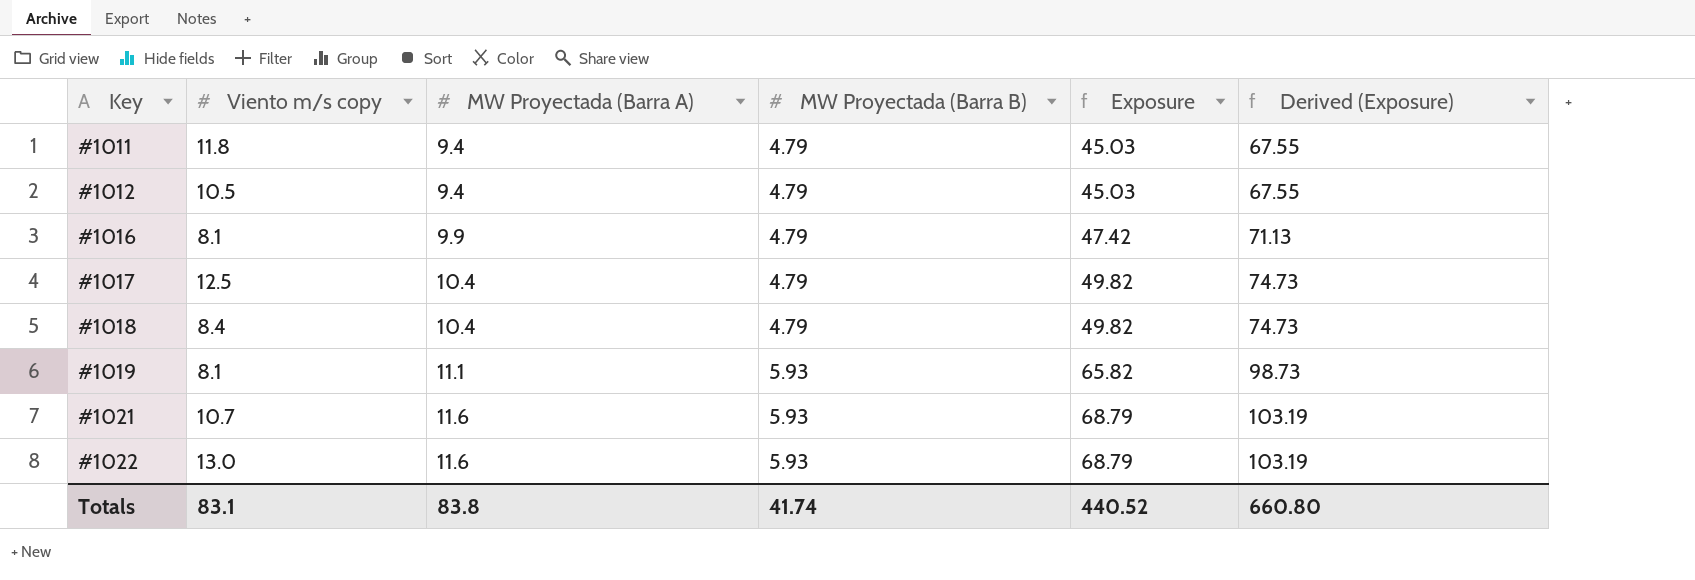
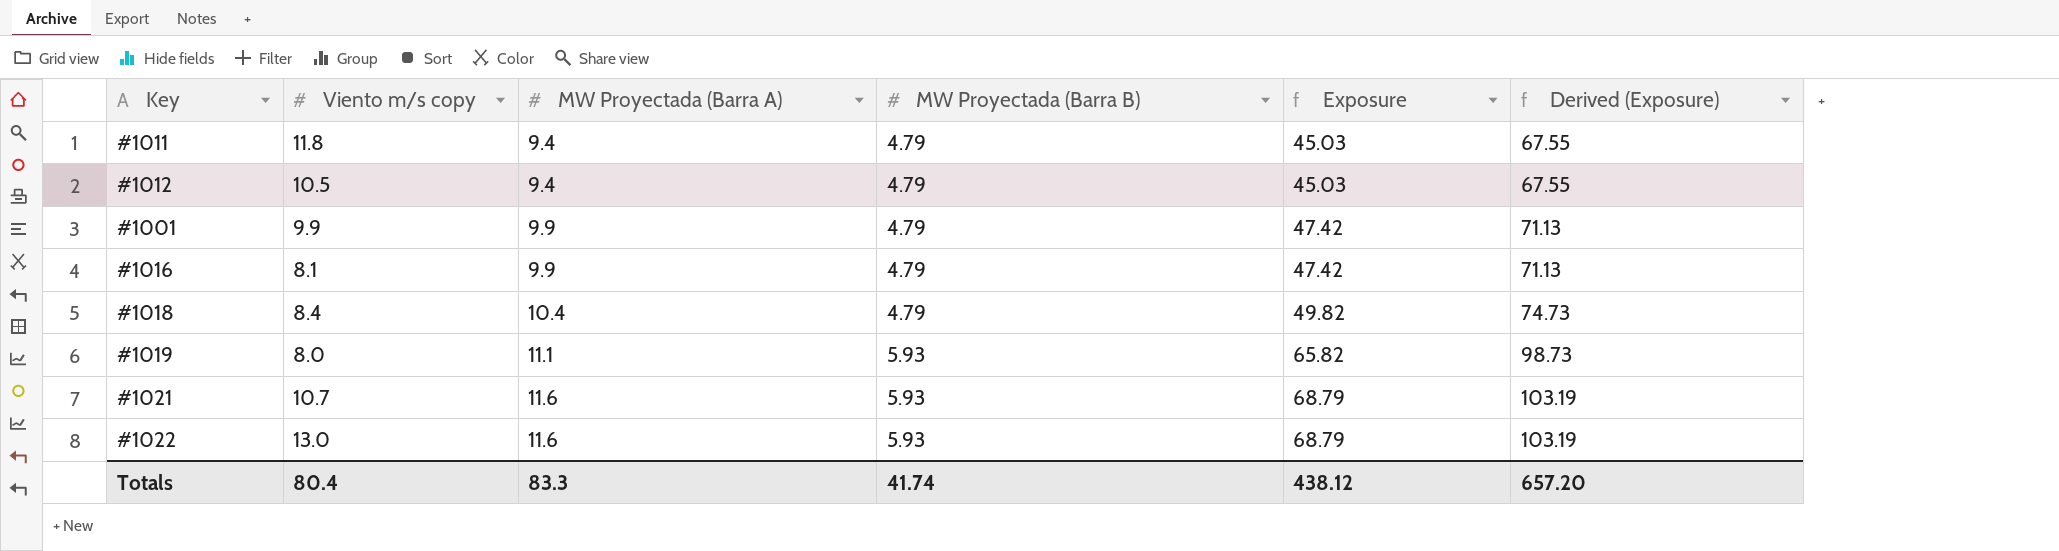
row #1017: 12.5 | 10.4 | 4.79 | 49.82 | 74.73 -> none
row #1001: none -> 9.9 | 9.9 | 4.79 | 47.42 | 71.13
#1019 | Viento m/s copy: 8.1 -> 8.0
Totals | Viento m/s copy: 83.1 -> 80.4
Totals | MW Proyectada (Barra A): 83.8 -> 83.3
Totals | Exposure: 440.52 -> 438.12
Totals | Derived (Exposure): 660.80 -> 657.20

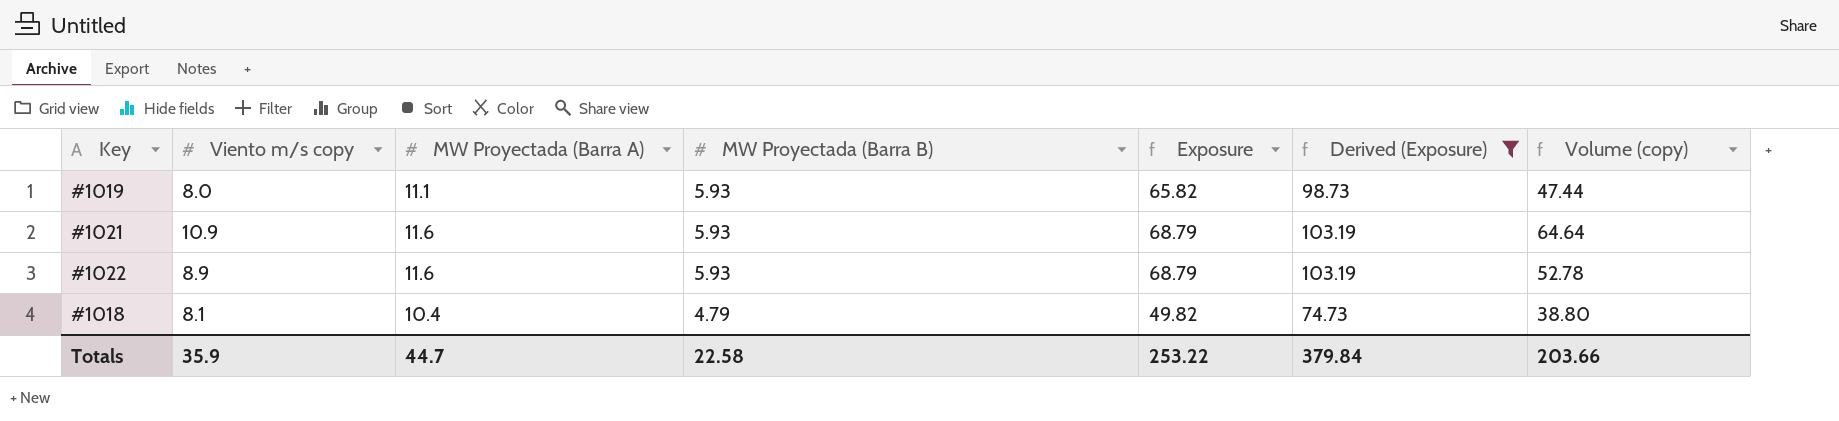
filter: none -> Derived (Exposure) >= 74.73
row order: MW Proyectada (Barra A) ascending -> MW Proyectada (Barra B) descending
column Volume (copy) | formula: none -> [Viento m/s copy] * [MW Proyectada (Barra B)]
#1021 | Viento m/s copy: 10.7 -> 10.9
#1022 | Viento m/s copy: 13.0 -> 8.9
#1018 | Viento m/s copy: 8.4 -> 8.1
Totals | Viento m/s copy: 80.4 -> 35.9
Totals | MW Proyectada (Barra A): 83.3 -> 44.7
Totals | MW Proyectada (Barra B): 41.74 -> 22.58
Totals | Exposure: 438.12 -> 253.22
Totals | Derived (Exposure): 657.20 -> 379.84

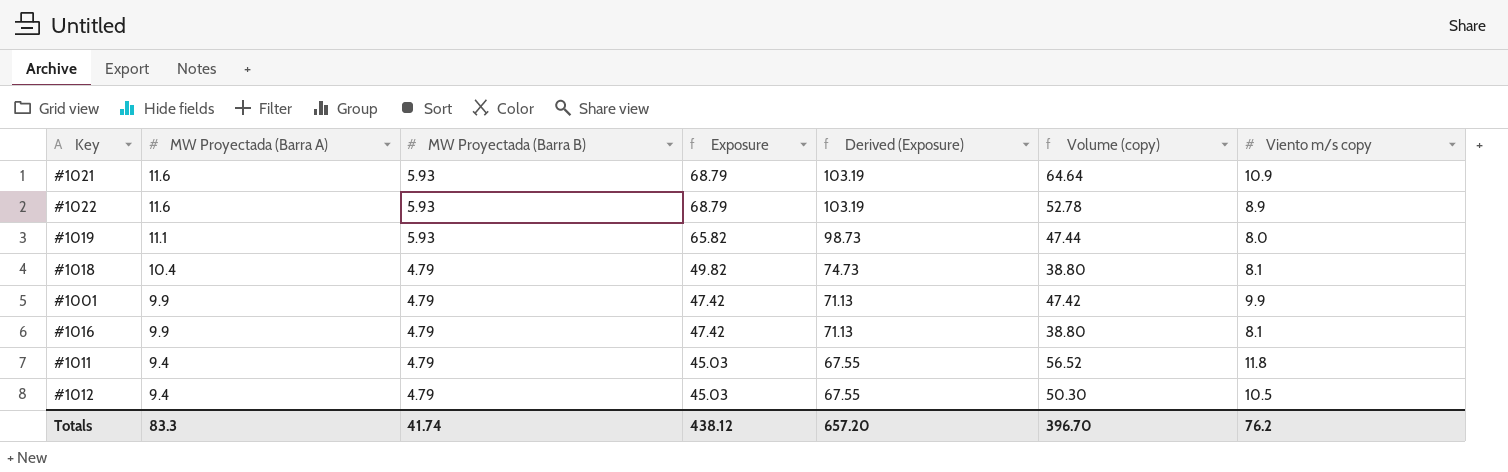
filter: Derived (Exposure) >= 74.73 -> none
row order: MW Proyectada (Barra B) descending -> MW Proyectada (Barra A) descending
column Viento m/s copy | position: 2 -> 7
Totals | MW Proyectada (Barra A): 44.7 -> 83.3
Totals | MW Proyectada (Barra B): 22.58 -> 41.74
Totals | Exposure: 253.22 -> 438.12
Totals | Derived (Exposure): 379.84 -> 657.20
Totals | Volume (copy): 203.66 -> 396.70
Totals | Viento m/s copy: 35.9 -> 76.2

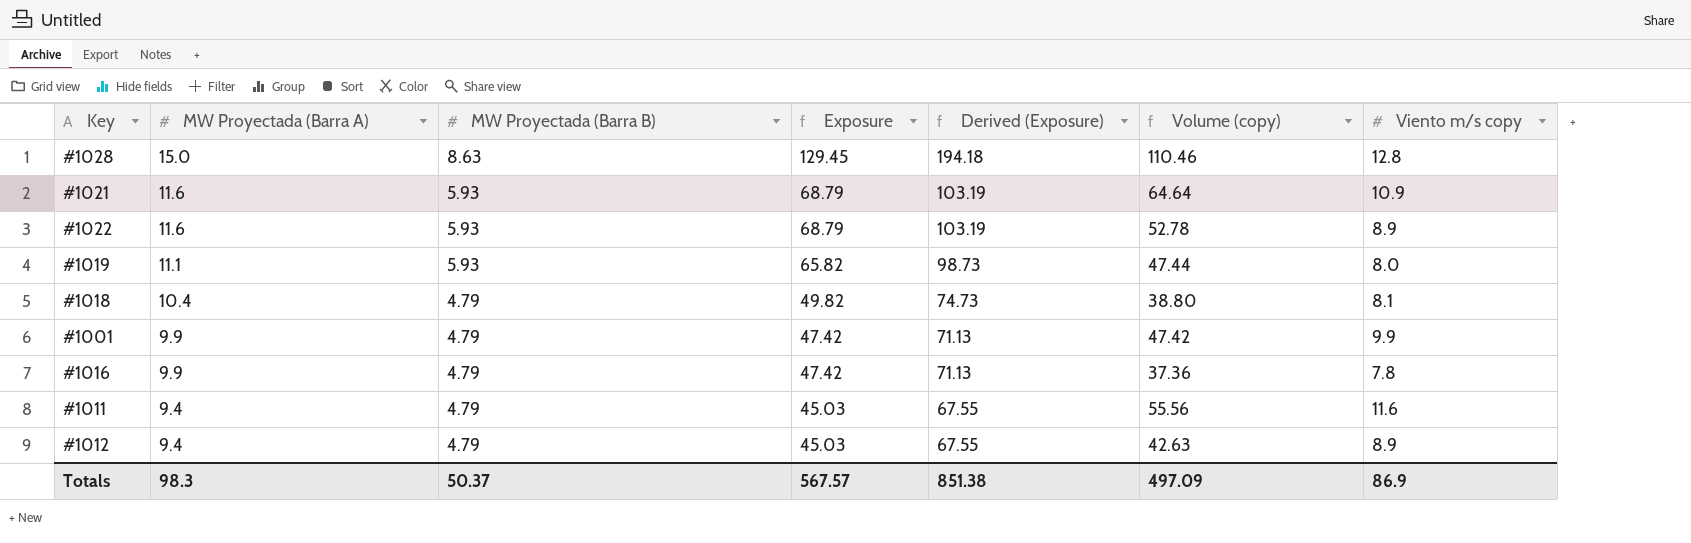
row #1028: none -> 15.0 | 8.63 | 129.45 | 194.18 | 110.46 | 12.8
#1016 | Volume (copy): 38.80 -> 37.36
#1016 | Viento m/s copy: 8.1 -> 7.8
#1011 | Volume (copy): 56.52 -> 55.56
#1011 | Viento m/s copy: 11.8 -> 11.6
#1012 | Volume (copy): 50.30 -> 42.63
#1012 | Viento m/s copy: 10.5 -> 8.9
Totals | MW Proyectada (Barra A): 83.3 -> 98.3
Totals | MW Proyectada (Barra B): 41.74 -> 50.37
Totals | Exposure: 438.12 -> 567.57
Totals | Derived (Exposure): 657.20 -> 851.38
Totals | Volume (copy): 396.70 -> 497.09
Totals | Viento m/s copy: 76.2 -> 86.9

